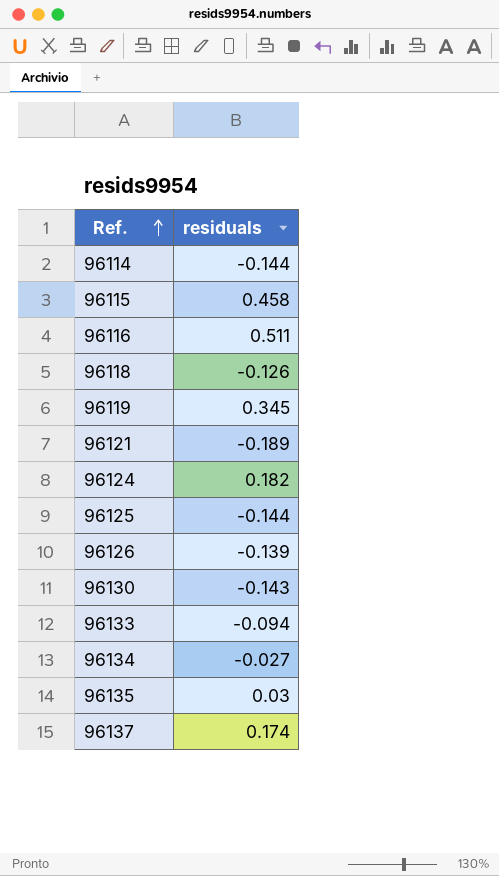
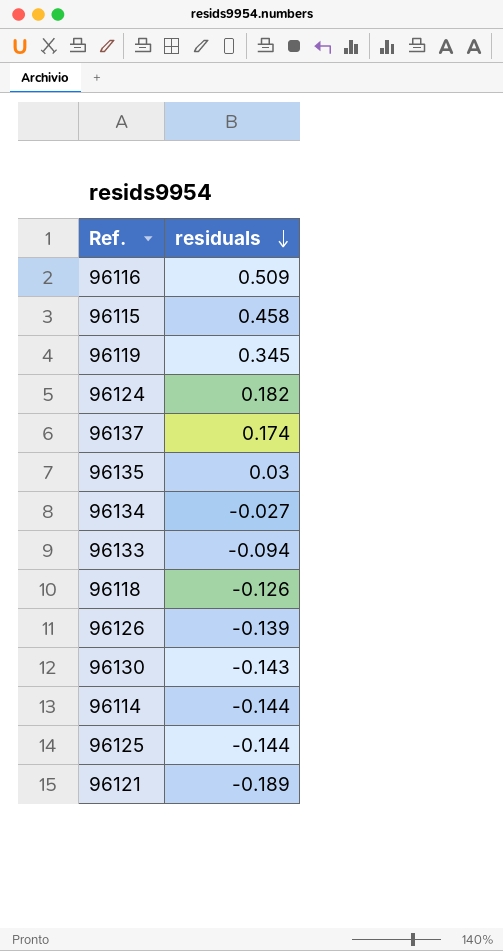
row order: Ref. ascending -> residuals descending
96116 | residuals: 0.511 -> 0.509

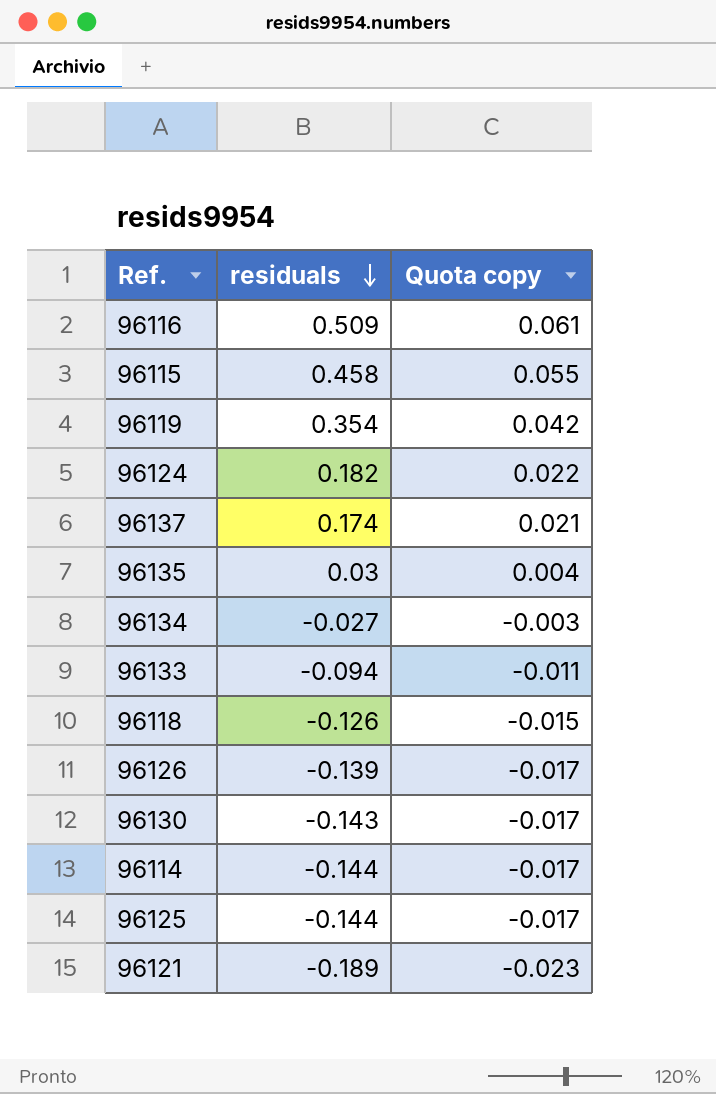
column Quota copy | formula: none -> [residuals] * 0.12
96119 | residuals: 0.345 -> 0.354

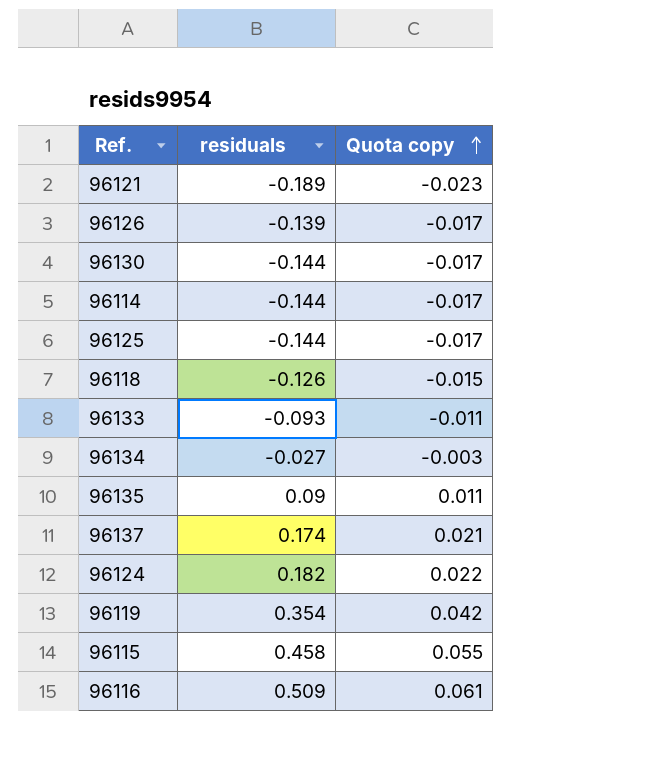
row order: residuals descending -> Quota copy ascending
96130 | residuals: -0.143 -> -0.144
96133 | residuals: -0.094 -> -0.093
96135 | residuals: 0.03 -> 0.09
96135 | Quota copy: 0.004 -> 0.011

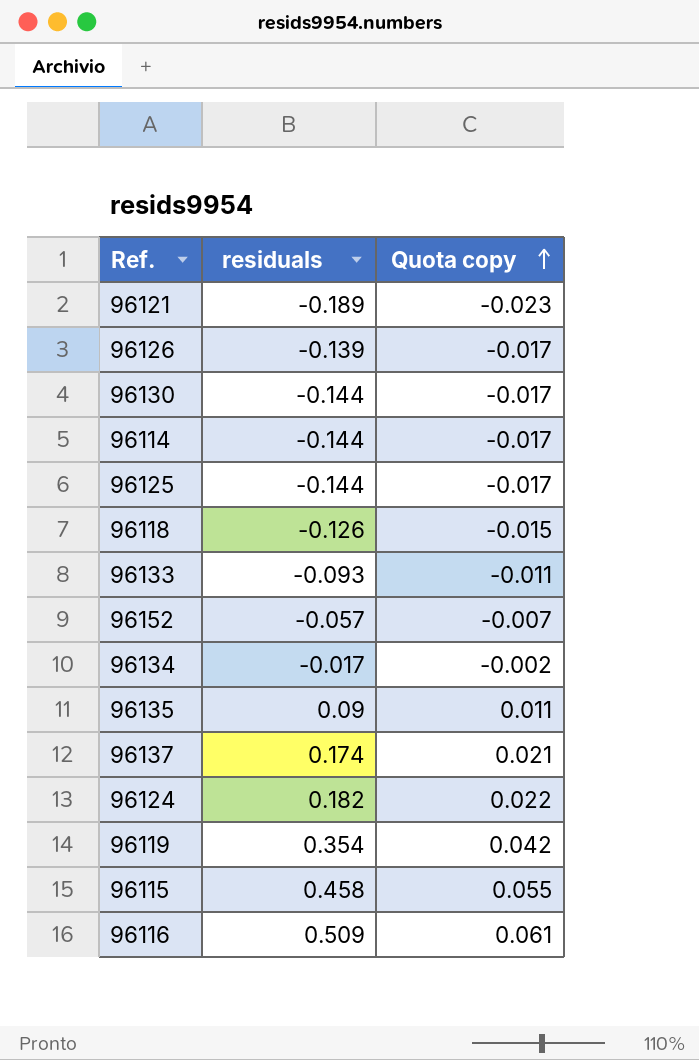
row 96152: none -> -0.057 | -0.007
96134 | residuals: -0.027 -> -0.017
96134 | Quota copy: -0.003 -> -0.002

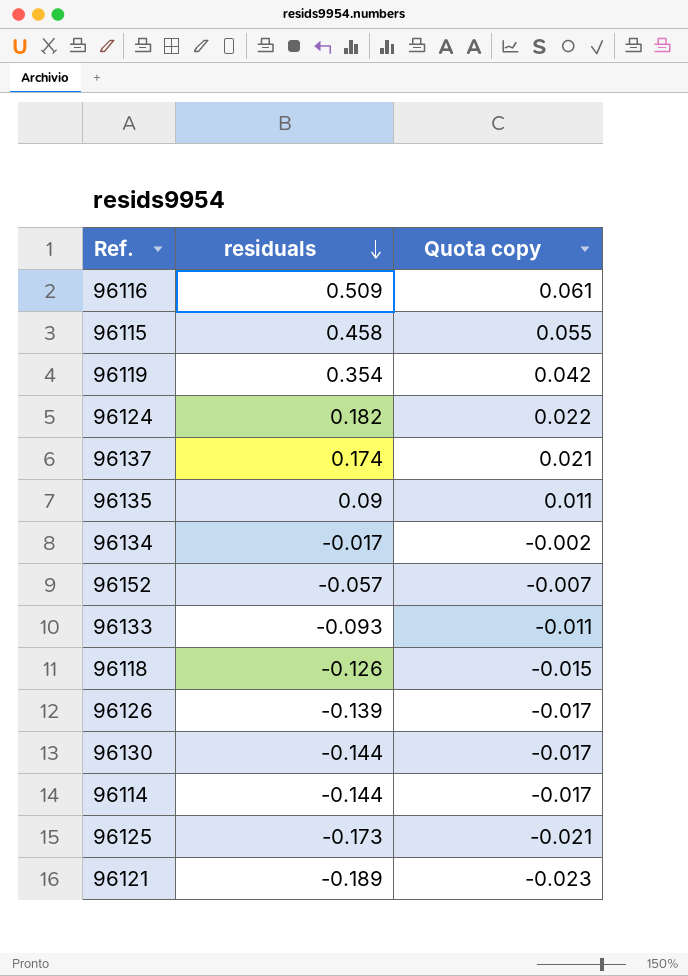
row order: Quota copy ascending -> residuals descending
96125 | residuals: -0.144 -> -0.173
96125 | Quota copy: -0.017 -> -0.021

